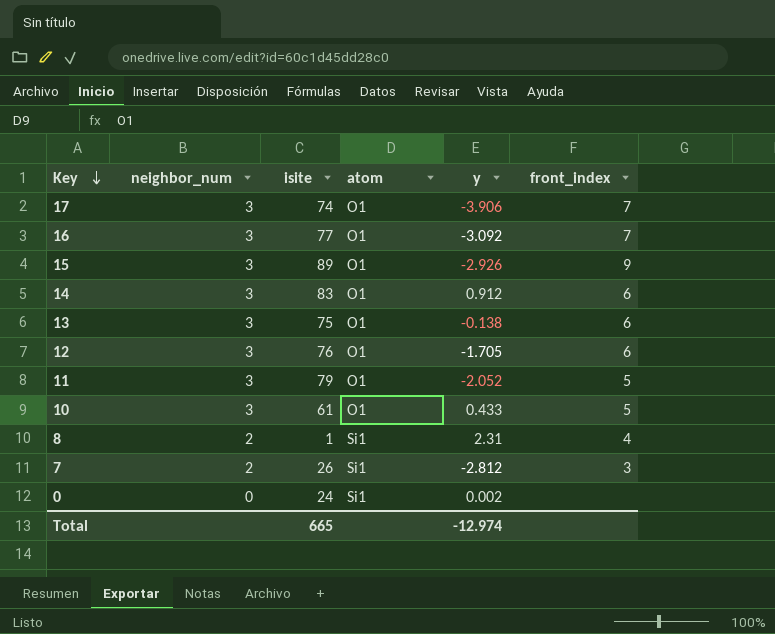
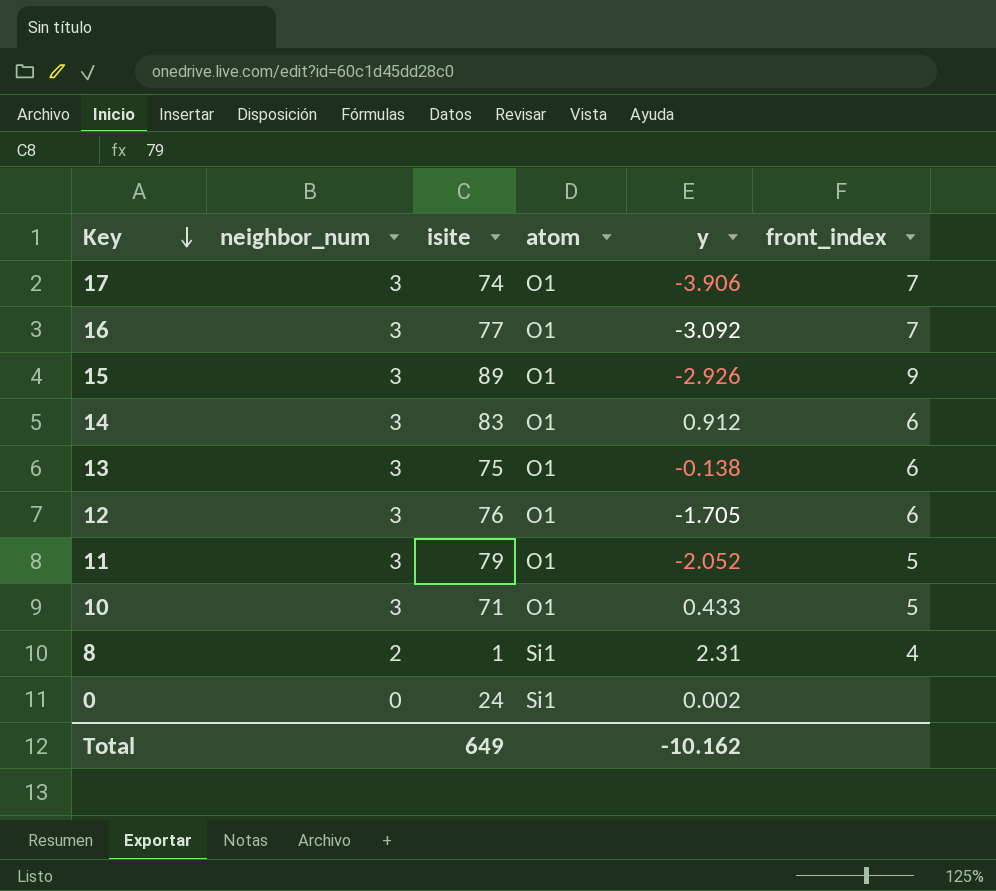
row 7: 2 | 26 | Si1 | -2.812 | 3 -> none
10 | isite: 61 -> 71
Total | isite: 665 -> 649
Total | y: -12.974 -> -10.162

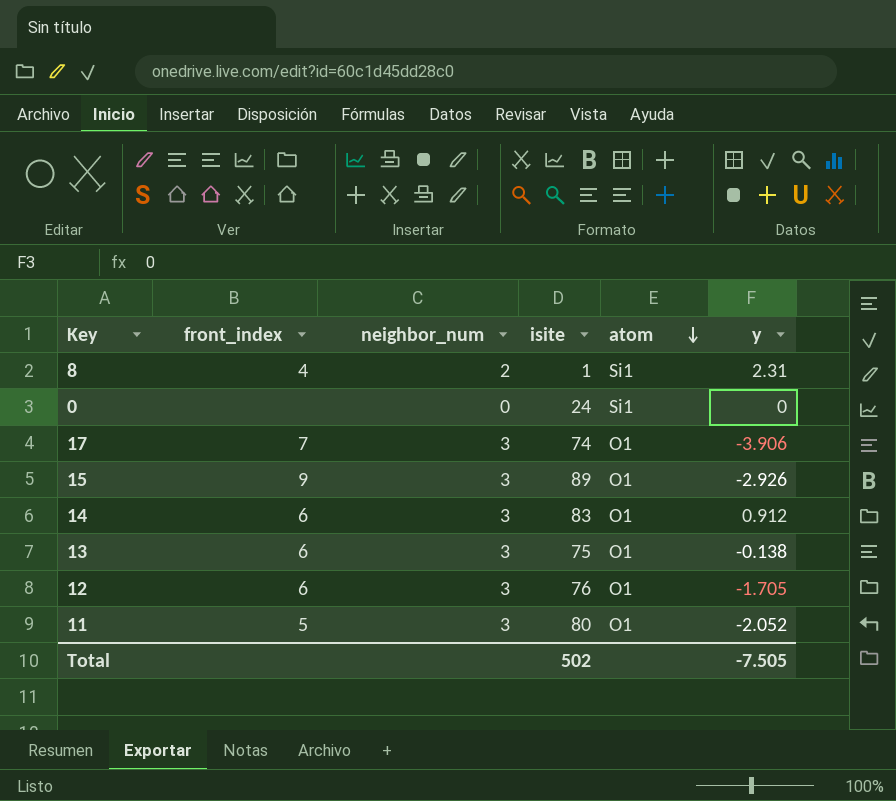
row order: Key descending -> atom descending
column front_index | position: 6 -> 2
row 16: 3 | 77 | O1 | -3.092 | 7 -> none
row 10: 3 | 71 | O1 | 0.433 | 5 -> none
0 | y: 0.002 -> 0
11 | isite: 79 -> 80
Total | isite: 649 -> 502
Total | y: -10.162 -> -7.505

